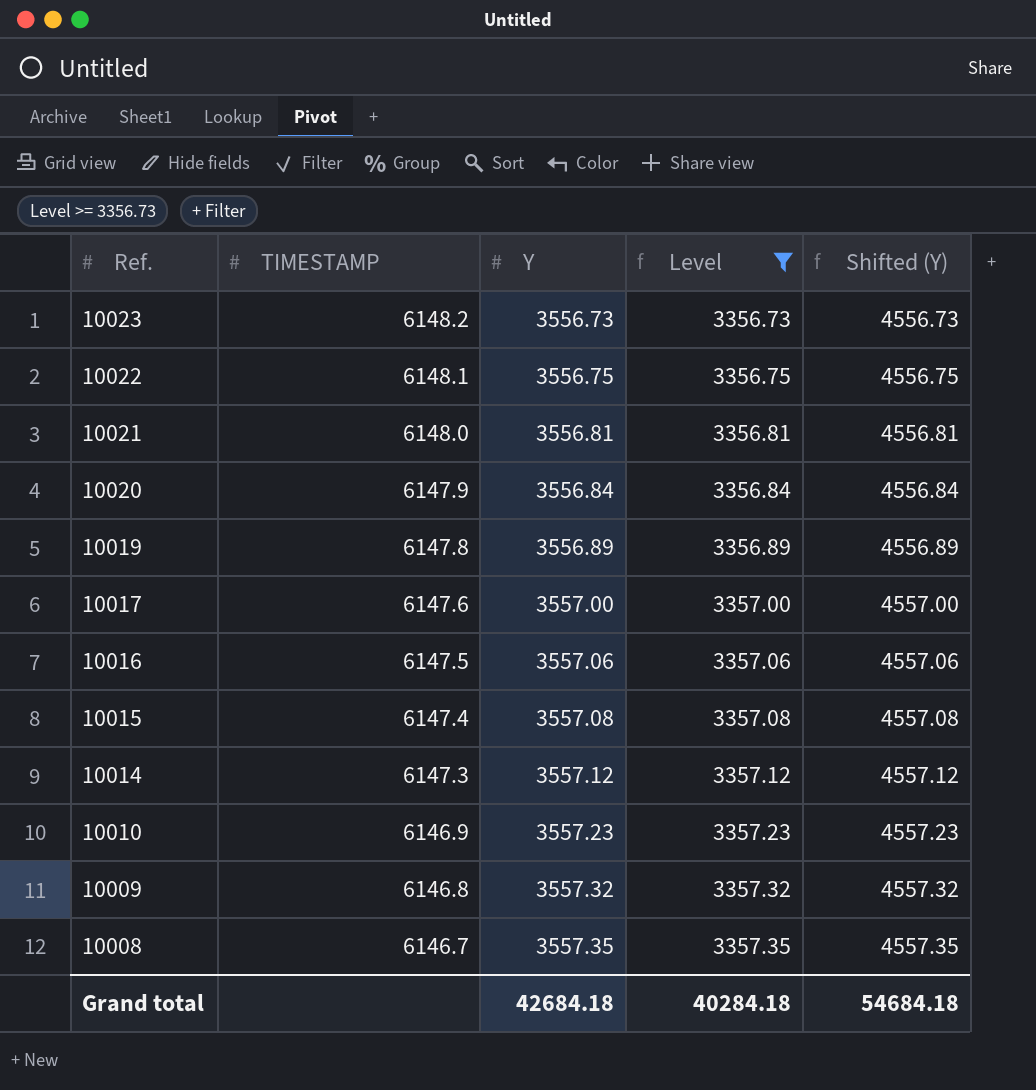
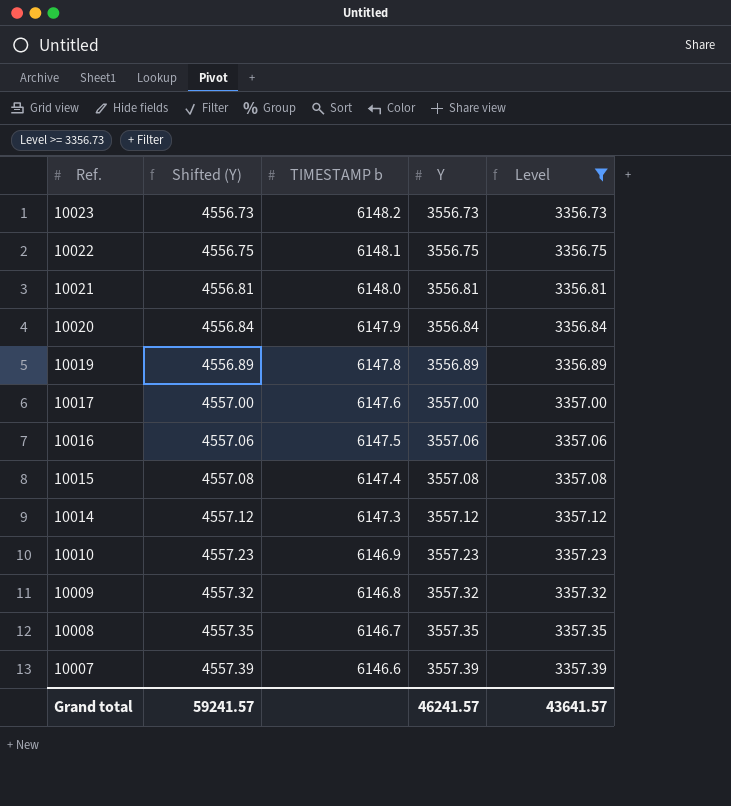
column Shifted (Y) | position: 5 -> 2
column name: TIMESTAMP -> TIMESTAMP b
row 10007: none -> 4557.39 | 6146.6 | 3557.39 | 3357.39
Grand total | Shifted (Y): 54684.18 -> 59241.57
Grand total | Y: 42684.18 -> 46241.57
Grand total | Level: 40284.18 -> 43641.57

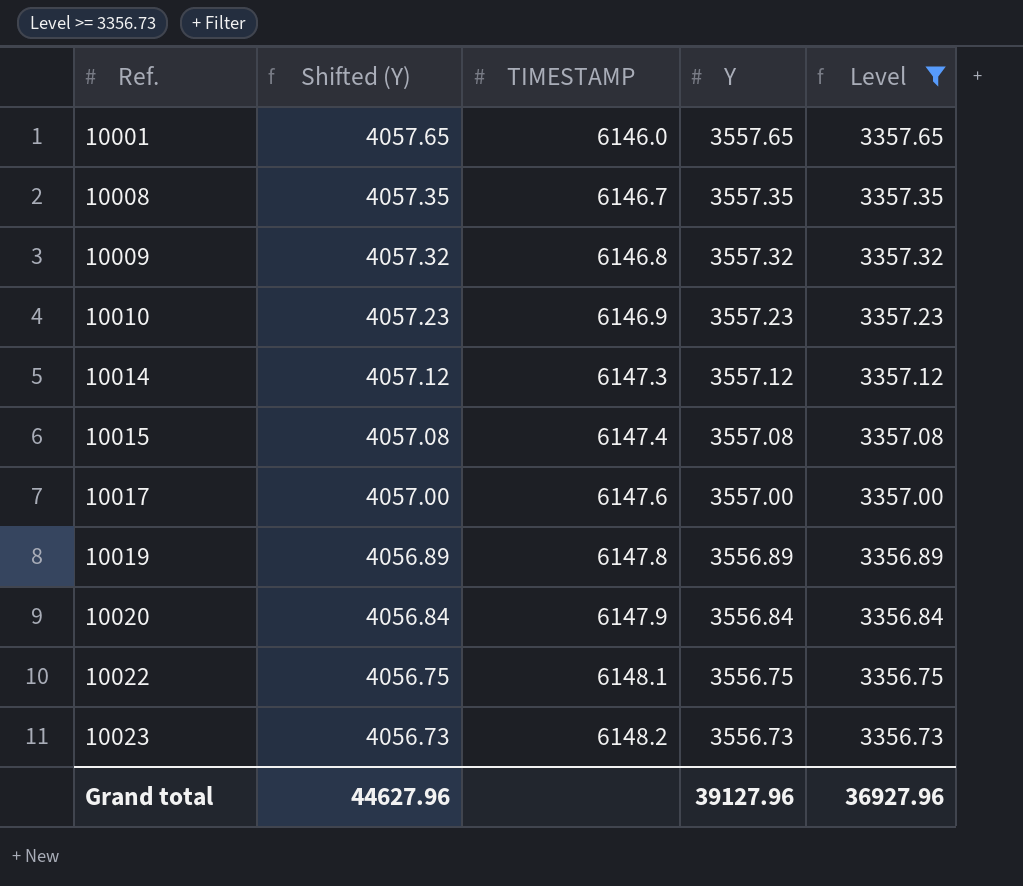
row order: Ref. descending -> Ref. ascending
column Shifted (Y) | formula: [Y] + 1000 -> [Y] + 500
column name: TIMESTAMP b -> TIMESTAMP
row 10021: 4556.81 | 6148.0 | 3556.81 | 3356.81 -> none
row 10016: 4557.06 | 6147.5 | 3557.06 | 3357.06 -> none
row 10007: 4557.39 | 6146.6 | 3557.39 | 3357.39 -> none
row 10001: none -> 4057.65 | 6146.0 | 3557.65 | 3357.65
Grand total | Shifted (Y): 59241.57 -> 44627.96
Grand total | Y: 46241.57 -> 39127.96
Grand total | Level: 43641.57 -> 36927.96

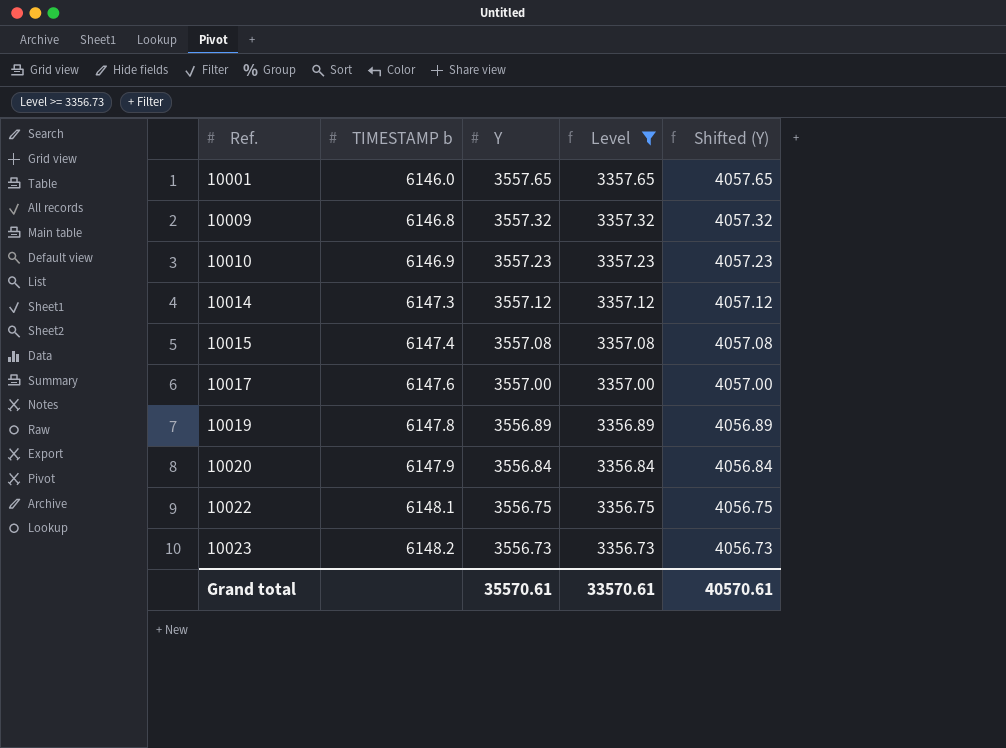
column name: TIMESTAMP -> TIMESTAMP b
column Shifted (Y) | position: 2 -> 5
row 10008: 4057.35 | 6146.7 | 3557.35 | 3357.35 -> none
Grand total | Y: 39127.96 -> 35570.61
Grand total | Level: 36927.96 -> 33570.61
Grand total | Shifted (Y): 44627.96 -> 40570.61

